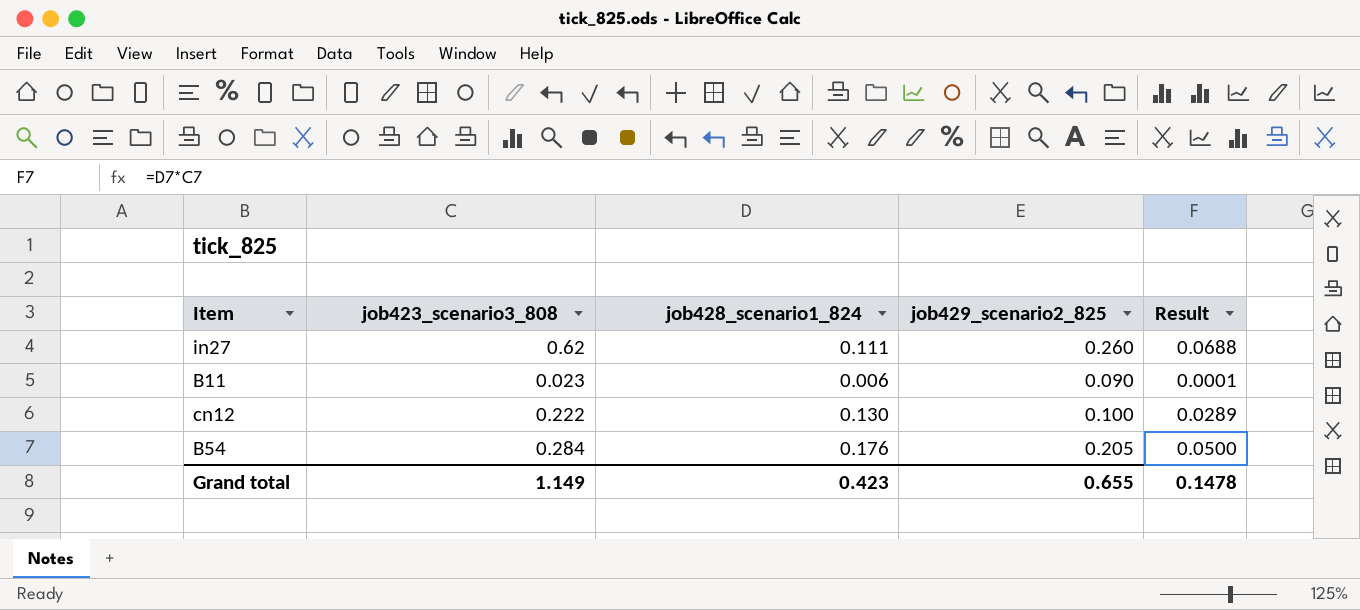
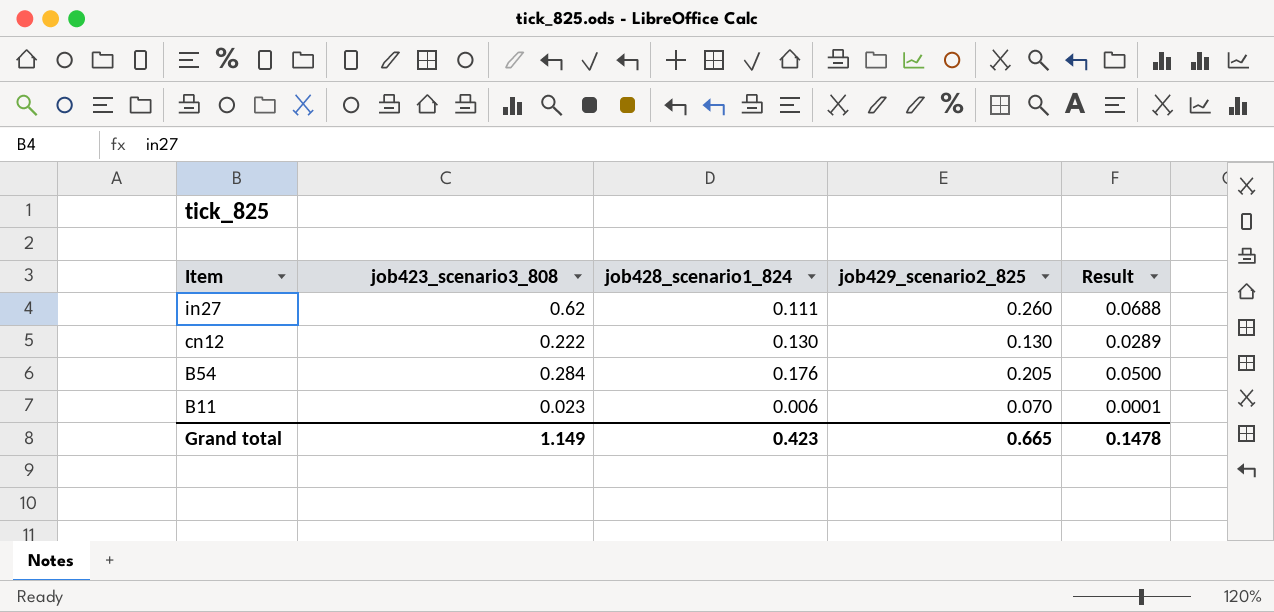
row order: none -> Item descending
cn12 | job429_scenario2_825: 0.100 -> 0.130
B11 | job429_scenario2_825: 0.090 -> 0.070
Grand total | job429_scenario2_825: 0.655 -> 0.665

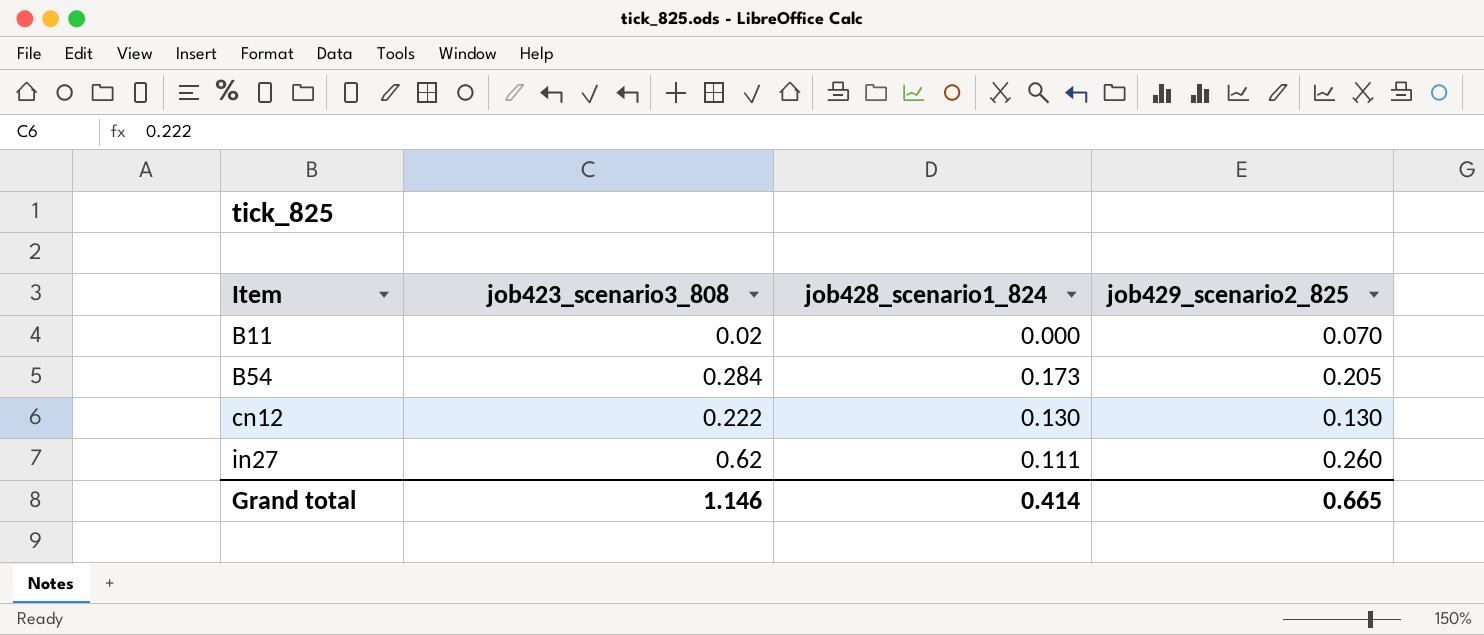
row order: Item descending -> Item ascending
column Result | formula: [job423_scenario3_808] * [job428_scenario1_824] -> none
B11 | job423_scenario3_808: 0.023 -> 0.02
B11 | job428_scenario1_824: 0.006 -> 0.000
B54 | job428_scenario1_824: 0.176 -> 0.173
Grand total | job423_scenario3_808: 1.149 -> 1.146
Grand total | job428_scenario1_824: 0.423 -> 0.414

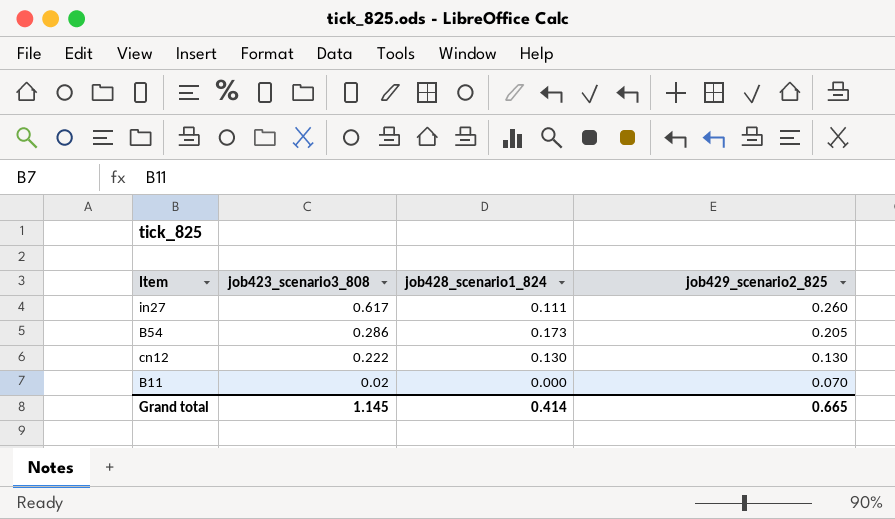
row order: Item ascending -> job423_scenario3_808 descending
in27 | job423_scenario3_808: 0.62 -> 0.617
B54 | job423_scenario3_808: 0.284 -> 0.286
Grand total | job423_scenario3_808: 1.146 -> 1.145

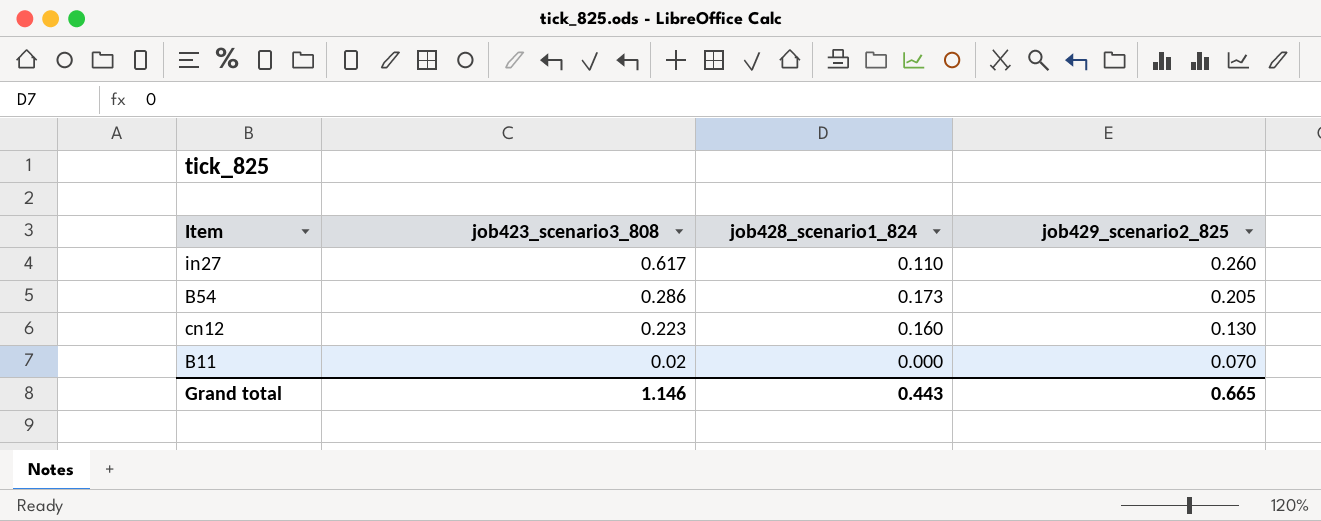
in27 | job428_scenario1_824: 0.111 -> 0.110
cn12 | job423_scenario3_808: 0.222 -> 0.223
cn12 | job428_scenario1_824: 0.130 -> 0.160
Grand total | job423_scenario3_808: 1.145 -> 1.146
Grand total | job428_scenario1_824: 0.414 -> 0.443

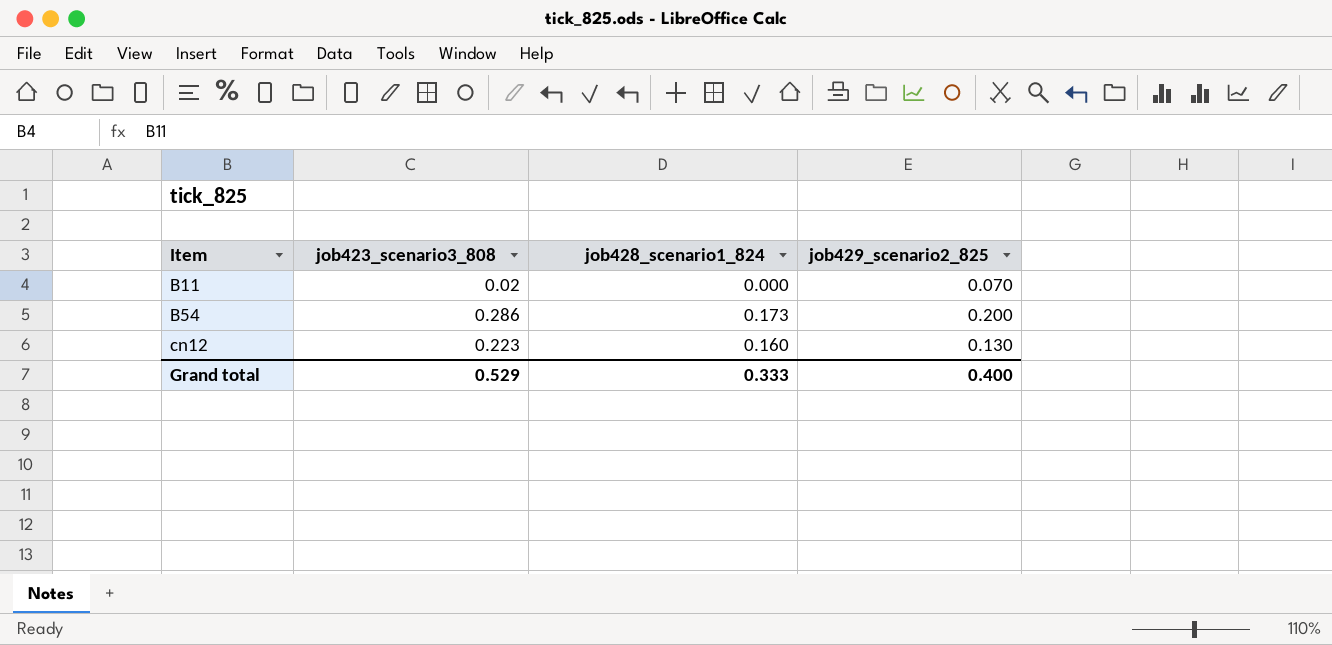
row order: job423_scenario3_808 descending -> Item ascending
row in27: 0.617 | 0.110 | 0.260 -> none
B54 | job429_scenario2_825: 0.205 -> 0.200
Grand total | job423_scenario3_808: 1.146 -> 0.529
Grand total | job428_scenario1_824: 0.443 -> 0.333
Grand total | job429_scenario2_825: 0.665 -> 0.400

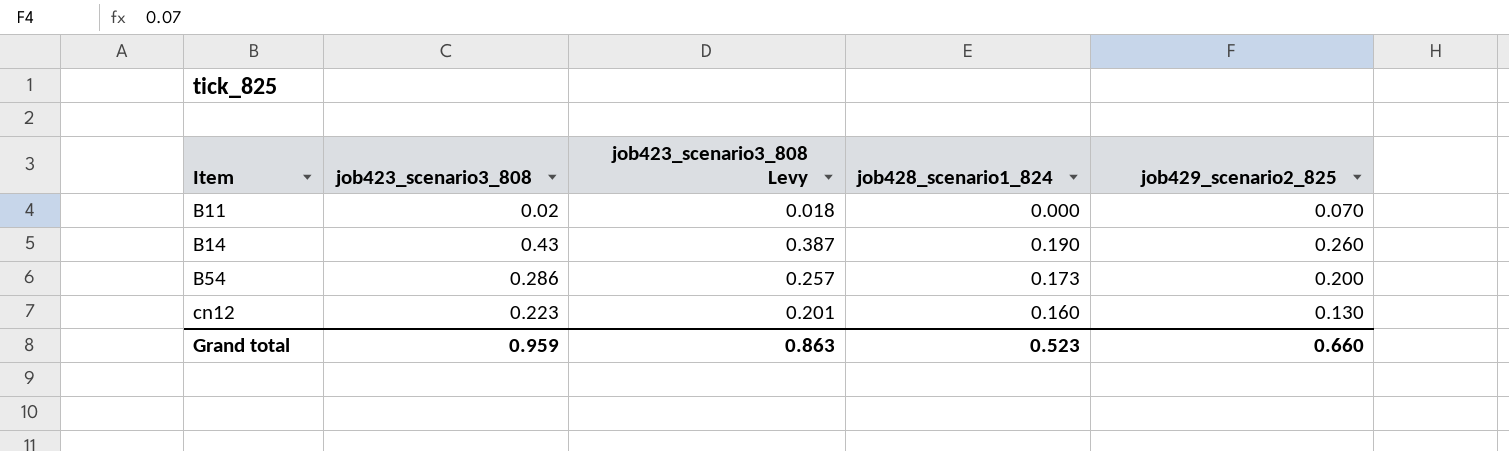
column job423_scenario3_808 Levy | formula: none -> [job423_scenario3_808] * 0.9
row B14: none -> 0.43 | 0.387 | 0.190 | 0.260
Grand total | job423_scenario3_808: 0.529 -> 0.959
Grand total | job428_scenario1_824: 0.333 -> 0.523
Grand total | job429_scenario2_825: 0.400 -> 0.660

